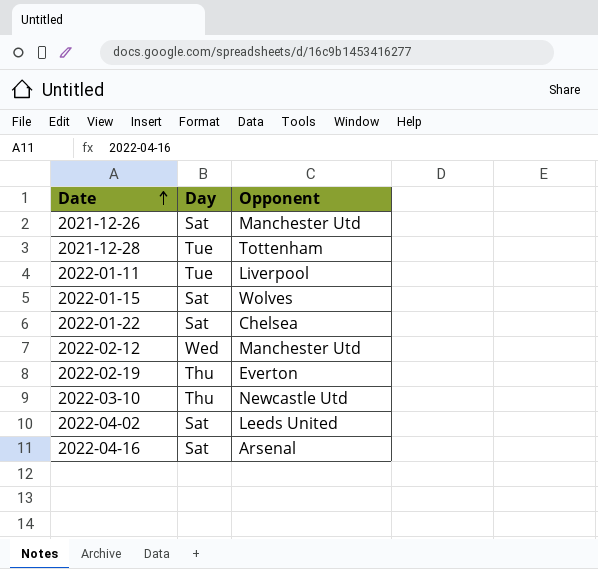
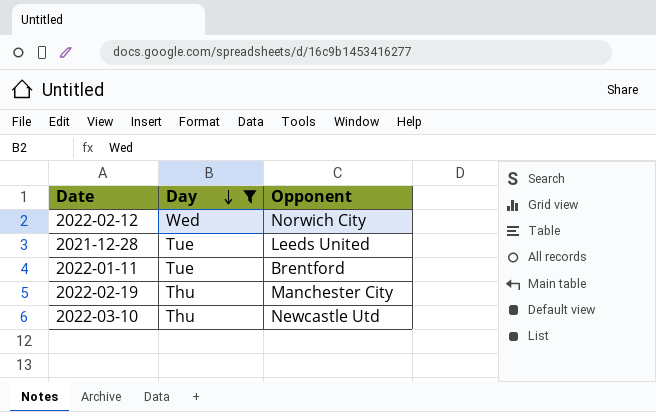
filter: none -> Day != Sat
row order: Date ascending -> Day descending
2022-02-12 | Opponent: Manchester Utd -> Norwich City
2021-12-28 | Opponent: Tottenham -> Leeds United
2022-01-11 | Opponent: Liverpool -> Brentford
2022-02-19 | Opponent: Everton -> Manchester City

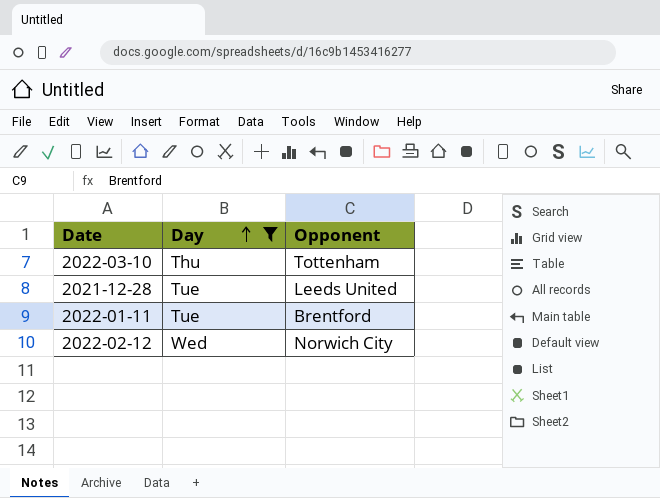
row order: Day descending -> Day ascending
row 2022-02-19: Thu | Manchester City -> none
2022-03-10 | Opponent: Newcastle Utd -> Tottenham

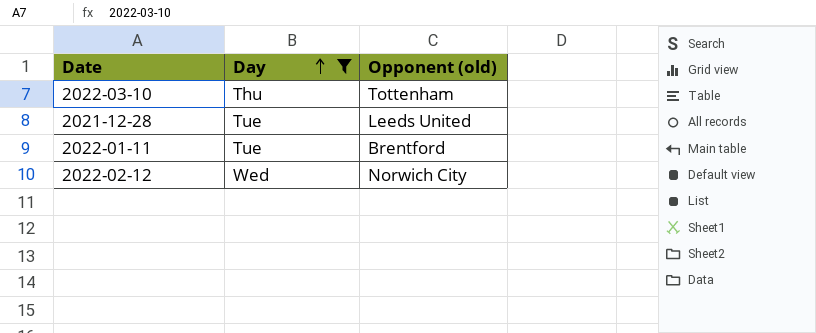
column name: Opponent -> Opponent (old)

